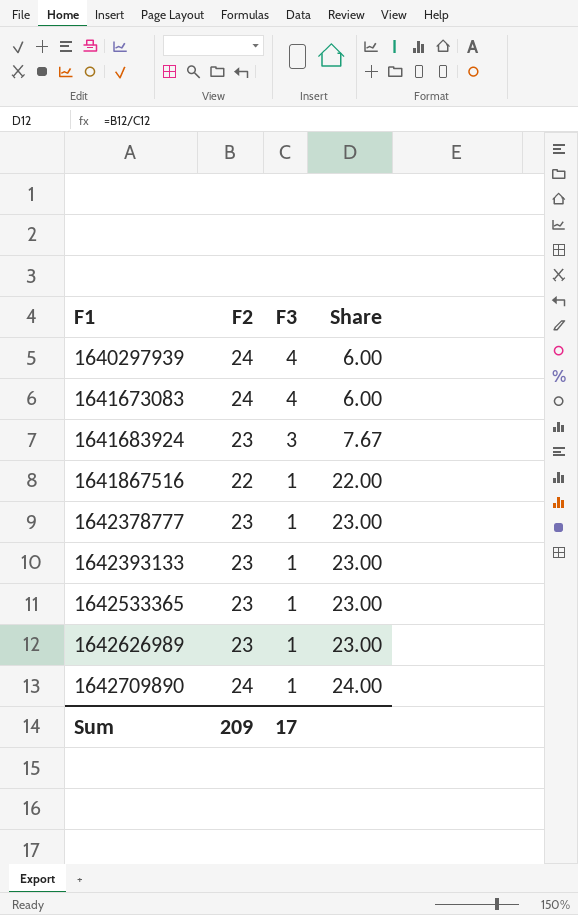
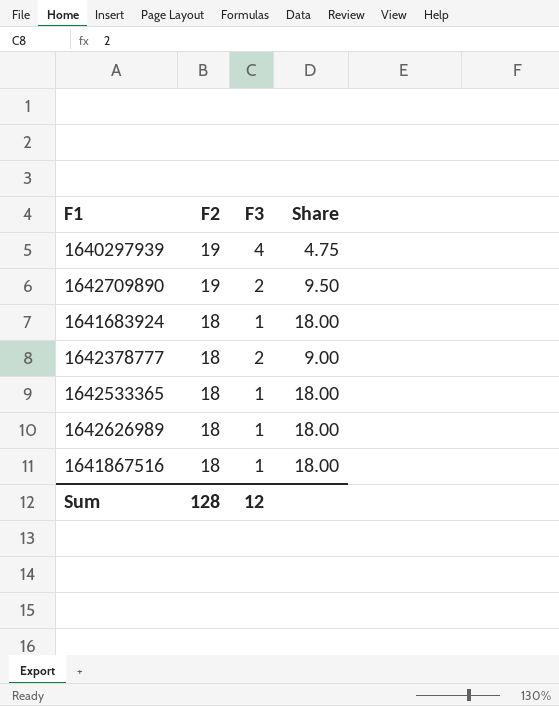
row order: F1 ascending -> F2 descending
row 1641673083: 24 | 4 | 6.00 -> none
row 1642393133: 23 | 1 | 23.00 -> none
1640297939 | F2: 24 -> 19
1640297939 | Share: 6.00 -> 4.75
1642709890 | F2: 24 -> 19
1642709890 | F3: 1 -> 2
1642709890 | Share: 24.00 -> 9.50
1641683924 | F2: 23 -> 18
1641683924 | F3: 3 -> 1
1641683924 | Share: 7.67 -> 18.00
1642378777 | F2: 23 -> 18
1642378777 | F3: 1 -> 2
1642378777 | Share: 23.00 -> 9.00
1642533365 | F2: 23 -> 18
1642533365 | Share: 23.00 -> 18.00
1642626989 | F2: 23 -> 18
1642626989 | Share: 23.00 -> 18.00
1641867516 | F2: 22 -> 18
1641867516 | Share: 22.00 -> 18.00
Sum | F2: 209 -> 128
Sum | F3: 17 -> 12

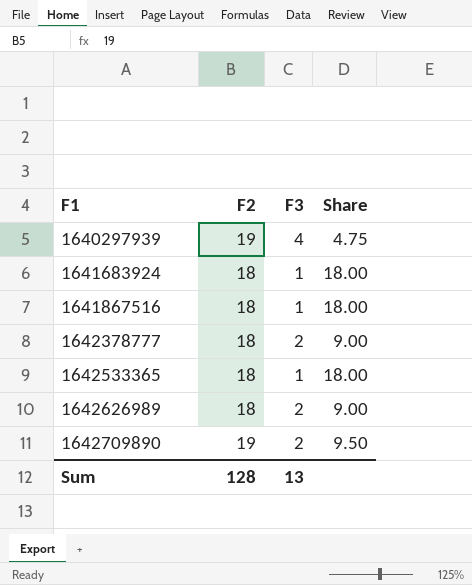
row order: F2 descending -> F1 ascending
1642626989 | F3: 1 -> 2
1642626989 | Share: 18.00 -> 9.00
Sum | F3: 12 -> 13

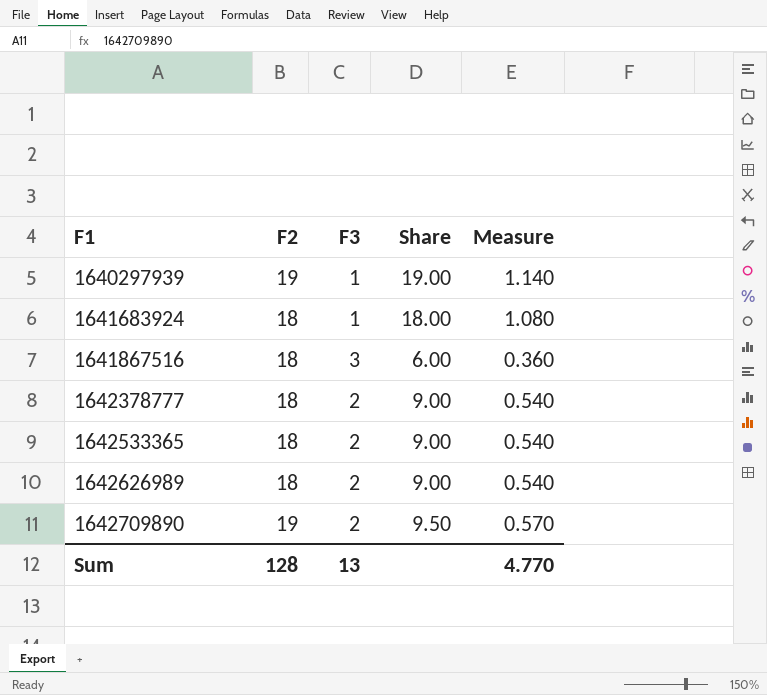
column Measure | formula: none -> [Share] * 0.06
1640297939 | F3: 4 -> 1
1640297939 | Share: 4.75 -> 19.00
1641867516 | F3: 1 -> 3
1641867516 | Share: 18.00 -> 6.00
1642533365 | F3: 1 -> 2
1642533365 | Share: 18.00 -> 9.00

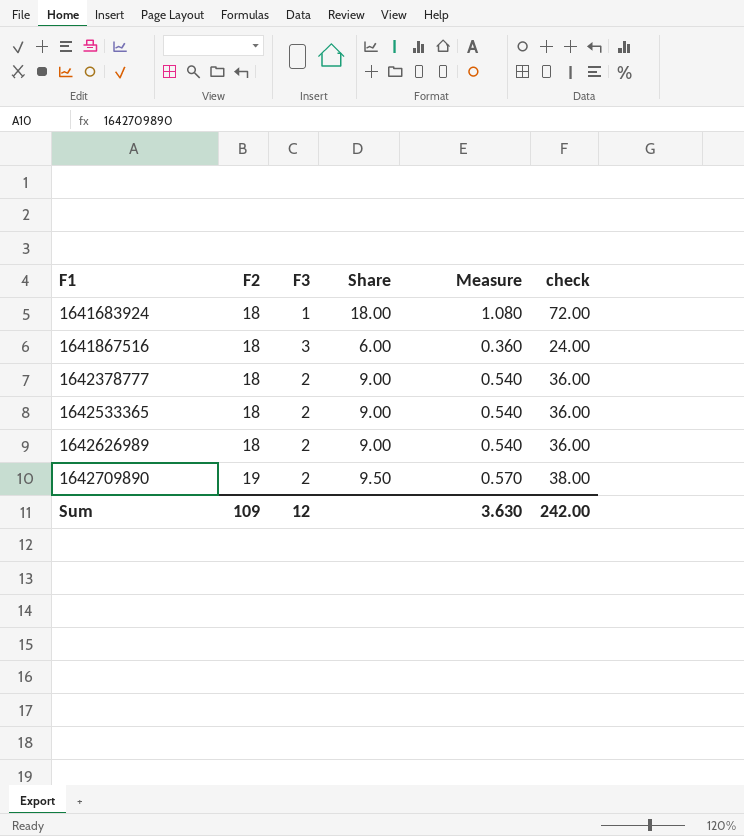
column check | formula: none -> [Share] * 4
row 1640297939: 19 | 1 | 19.00 | 1.140 -> none
Sum | F2: 128 -> 109
Sum | F3: 13 -> 12
Sum | Measure: 4.770 -> 3.630

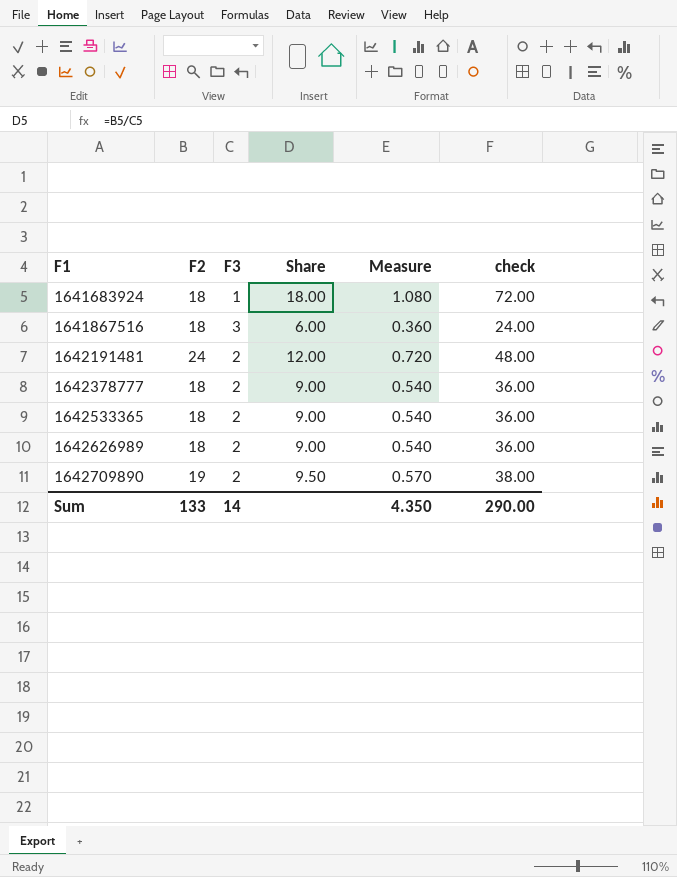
row 1642191481: none -> 24 | 2 | 12.00 | 0.720 | 48.00
Sum | F2: 109 -> 133
Sum | F3: 12 -> 14
Sum | Measure: 3.630 -> 4.350
Sum | check: 242.00 -> 290.00

